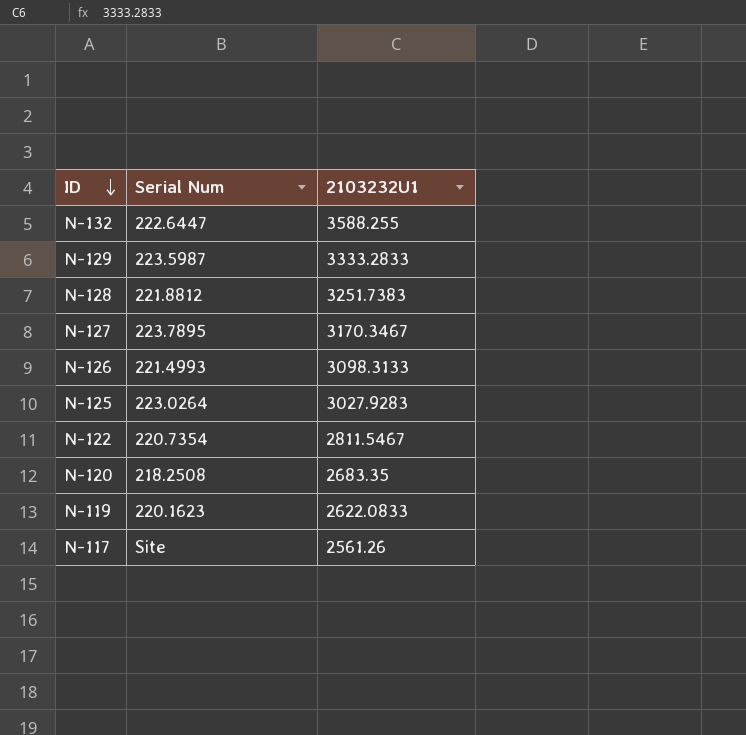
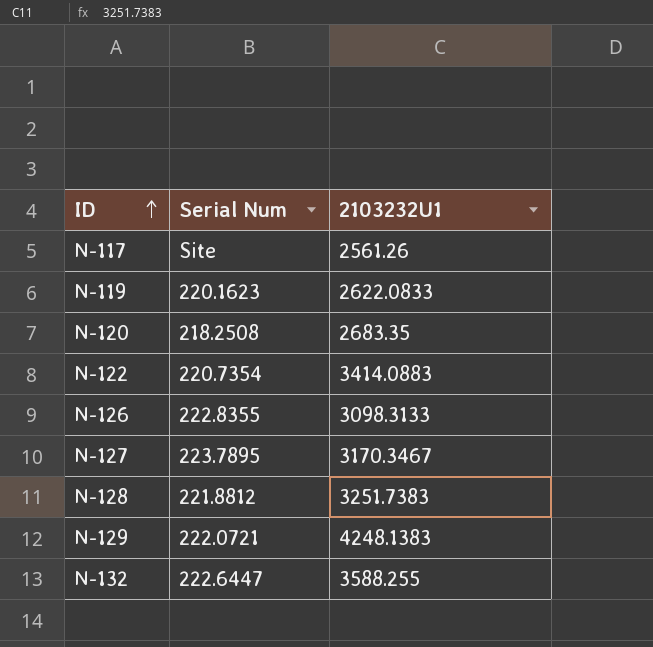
row order: ID descending -> ID ascending
row N-125: 223.0264 | 3027.9283 -> none
N-122 | 2103232U1: 2811.5467 -> 3414.0883
N-126 | Serial Num: 221.4993 -> 222.8355
N-129 | Serial Num: 223.5987 -> 222.0721
N-129 | 2103232U1: 3333.2833 -> 4248.1383

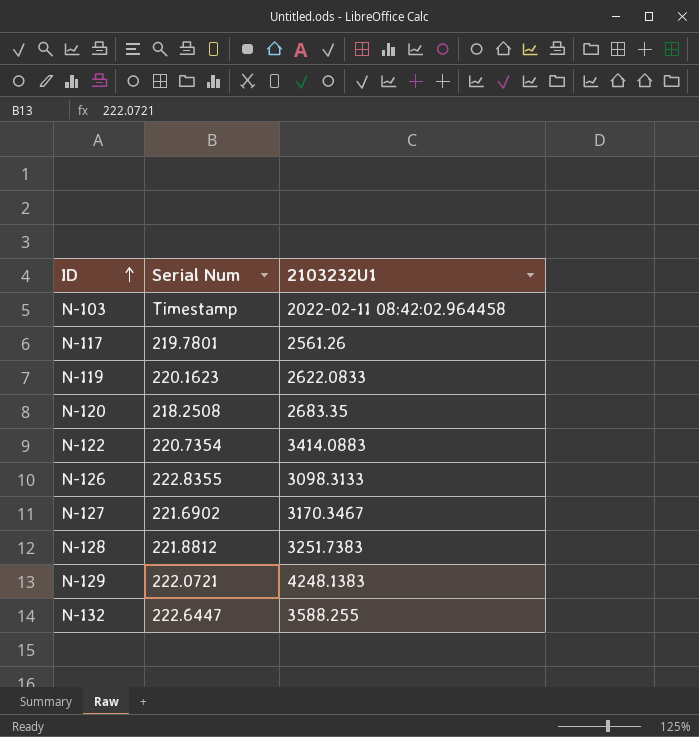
row N-103: none -> Timestamp | 2022-02-11 08:42:02.964458
N-117 | Serial Num: Site -> 219.7801
N-127 | Serial Num: 223.7895 -> 221.6902

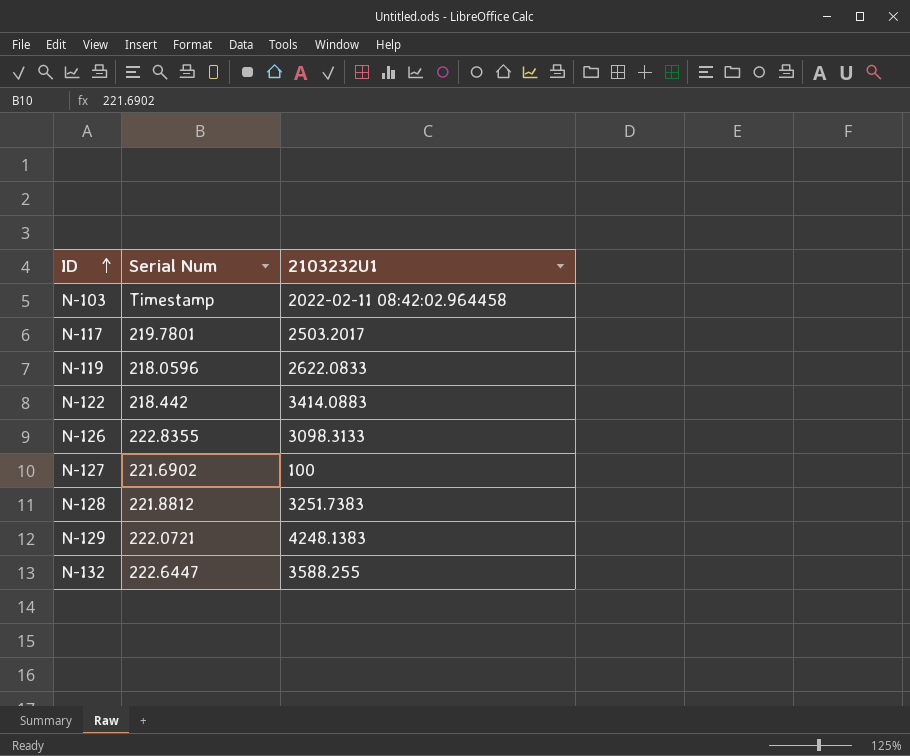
row N-120: 218.2508 | 2683.35 -> none
N-117 | 2103232U1: 2561.26 -> 2503.2017
N-119 | Serial Num: 220.1623 -> 218.0596
N-122 | Serial Num: 220.7354 -> 218.442
N-127 | 2103232U1: 3170.3467 -> 100

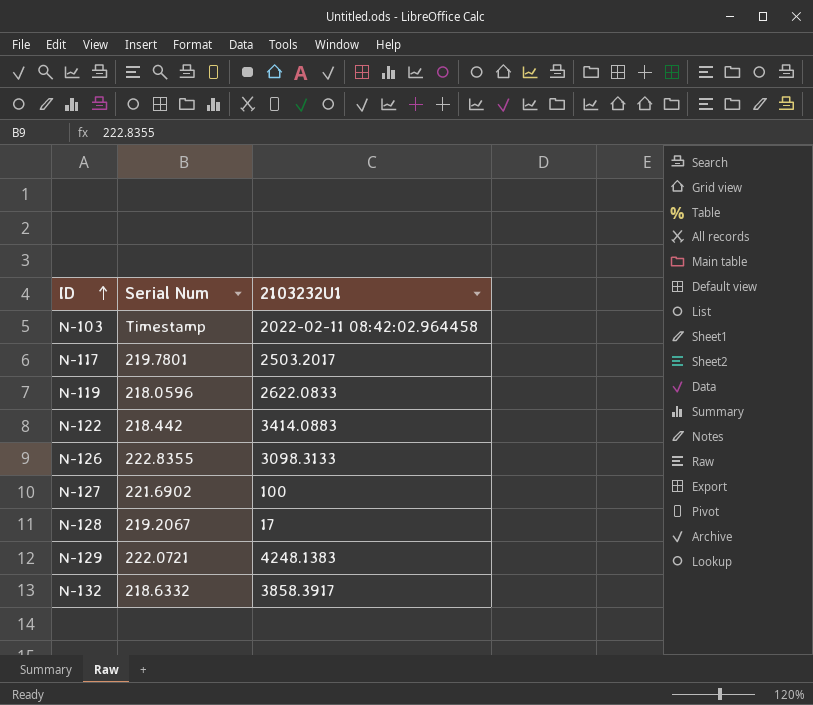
N-128 | Serial Num: 221.8812 -> 219.2067
N-128 | 2103232U1: 3251.7383 -> 17
N-132 | Serial Num: 222.6447 -> 218.6332
N-132 | 2103232U1: 3588.255 -> 3858.3917

